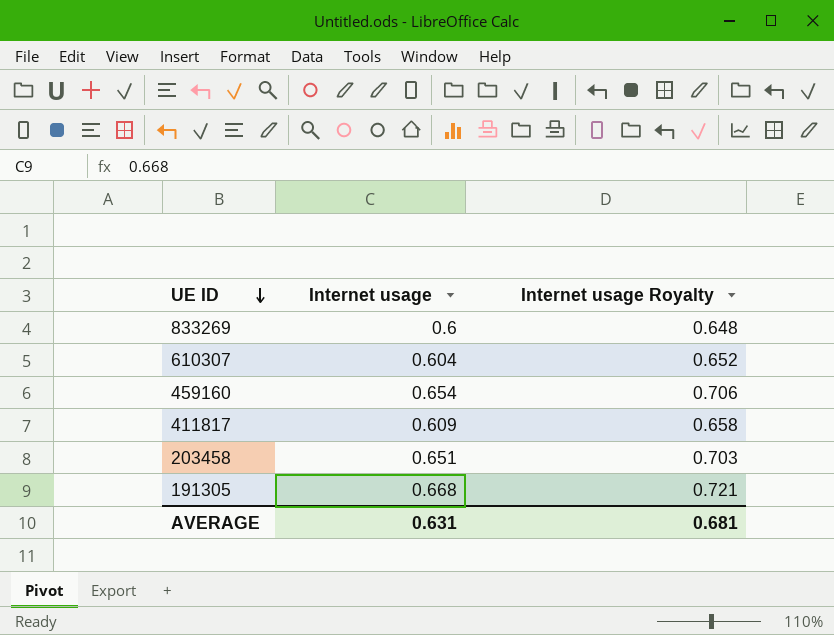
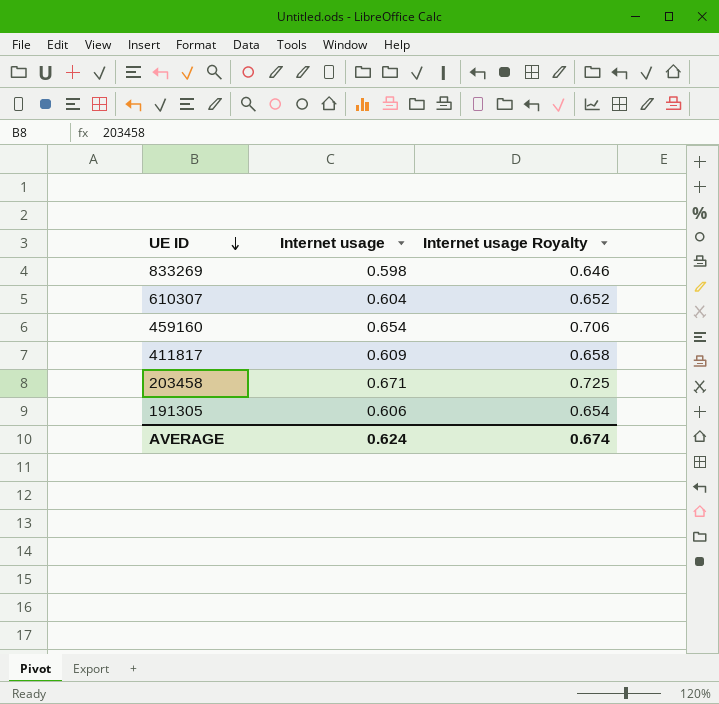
833269 | Internet usage: 0.6 -> 0.598
833269 | Internet usage Royalty: 0.648 -> 0.646
203458 | Internet usage: 0.651 -> 0.671
203458 | Internet usage Royalty: 0.703 -> 0.725
191305 | Internet usage: 0.668 -> 0.606
191305 | Internet usage Royalty: 0.721 -> 0.654
AVERAGE | Internet usage: 0.631 -> 0.624
AVERAGE | Internet usage Royalty: 0.681 -> 0.674

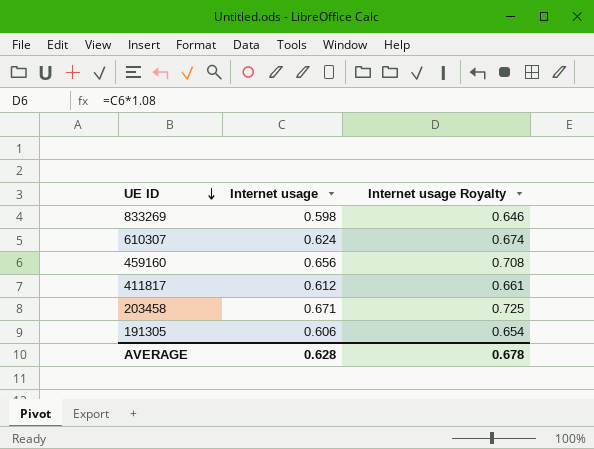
610307 | Internet usage: 0.604 -> 0.624
610307 | Internet usage Royalty: 0.652 -> 0.674
459160 | Internet usage: 0.654 -> 0.656
459160 | Internet usage Royalty: 0.706 -> 0.708
411817 | Internet usage: 0.609 -> 0.612
411817 | Internet usage Royalty: 0.658 -> 0.661
AVERAGE | Internet usage: 0.624 -> 0.628
AVERAGE | Internet usage Royalty: 0.674 -> 0.678

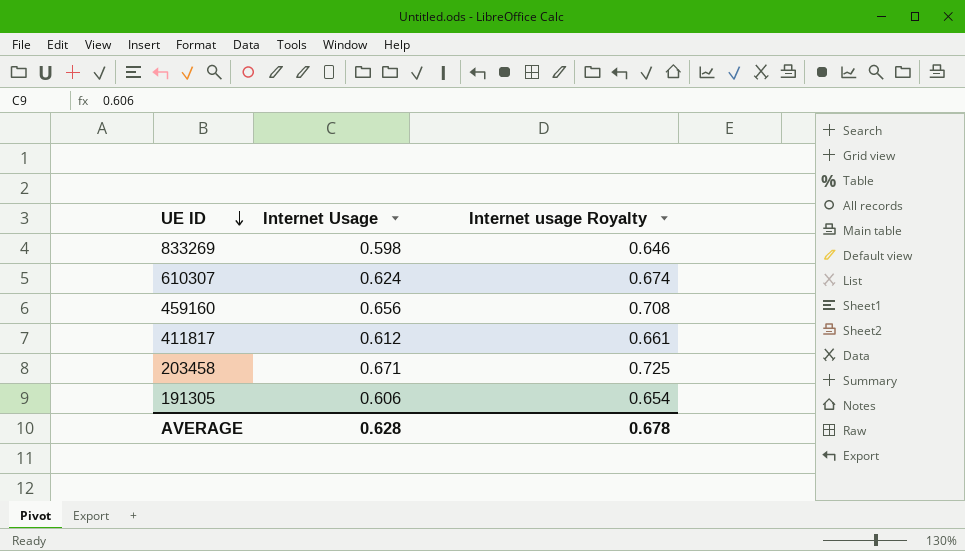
column name: Internet usage -> Internet Usage

